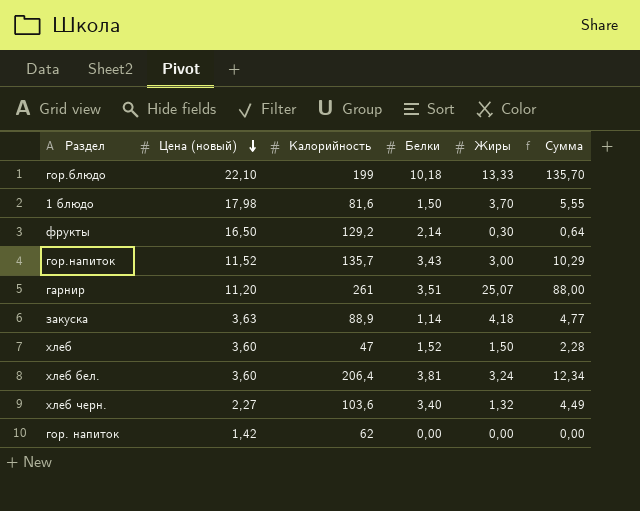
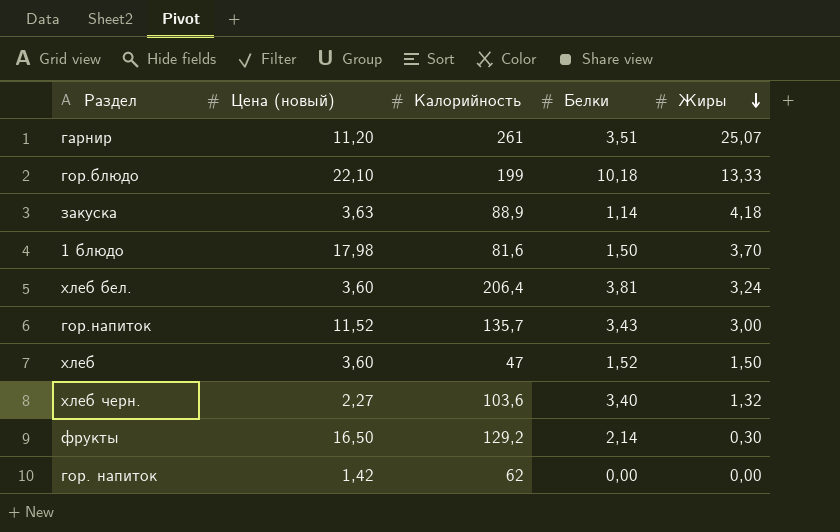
row order: Цена (новый) descending -> Жиры descending
column Сумма | formula: [Белки] * [Жиры] -> none

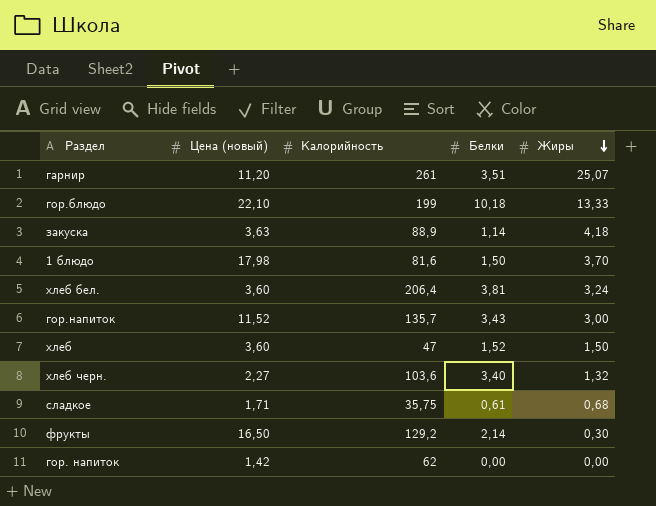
row сладкое: none -> 1,71 | 35,75 | 0,61 | 0,68

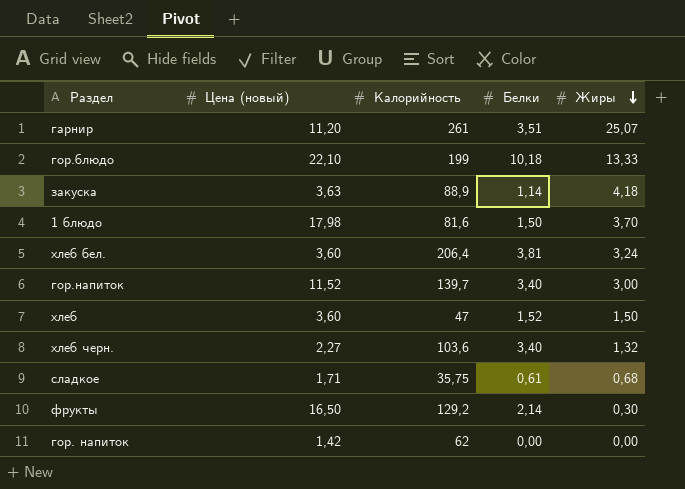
гор.напиток | Калорийность: 135,7 -> 139,7
гор.напиток | Белки: 3,43 -> 3,40

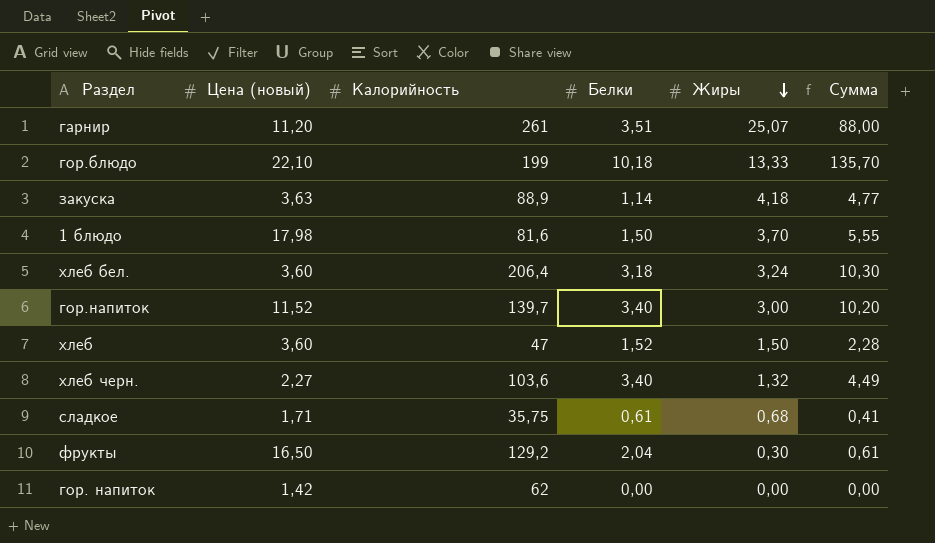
column Сумма | formula: none -> [Белки] * [Жиры]
хлеб бел. | Белки: 3,81 -> 3,18
фрукты | Белки: 2,14 -> 2,04

